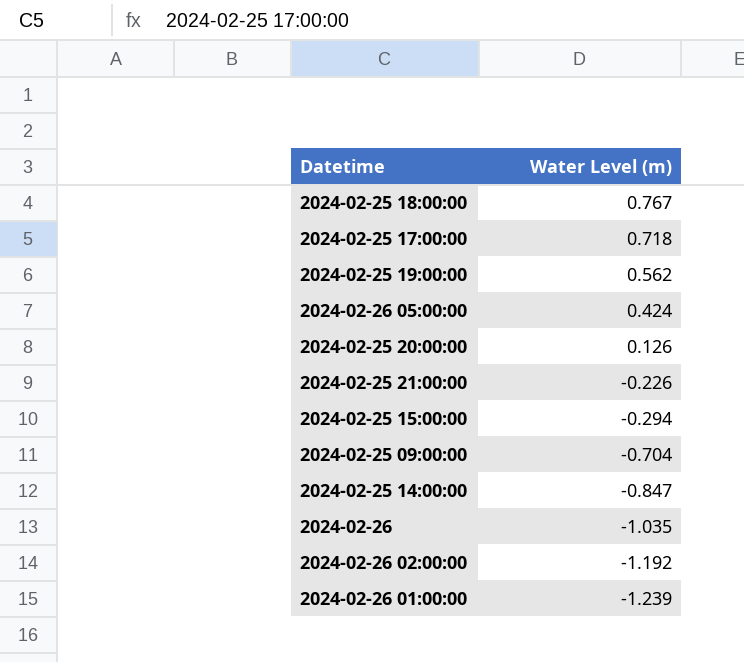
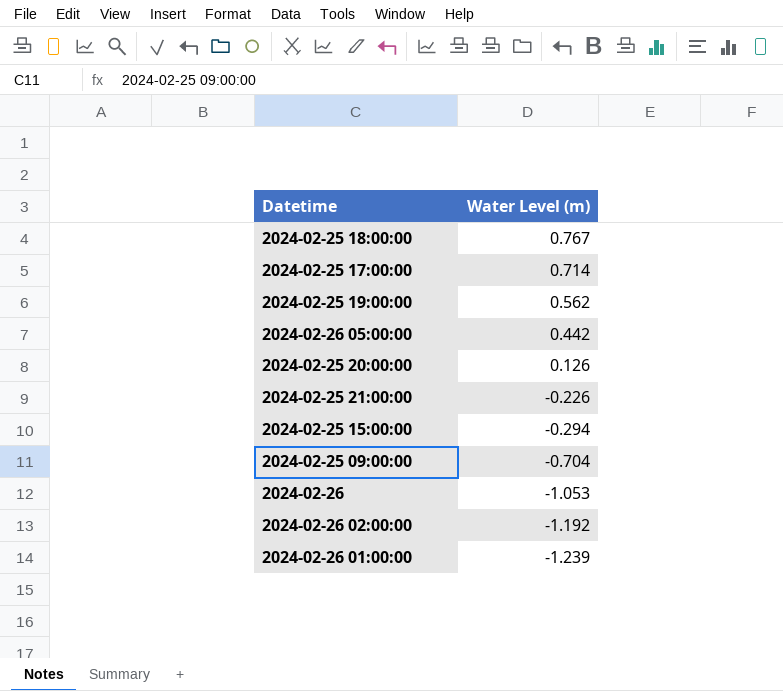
row 2024-02-25 14:00:00: -0.847 -> none
2024-02-25 17:00:00 | Water Level (m): 0.718 -> 0.714
2024-02-26 05:00:00 | Water Level (m): 0.424 -> 0.442
2024-02-26 | Water Level (m): -1.035 -> -1.053

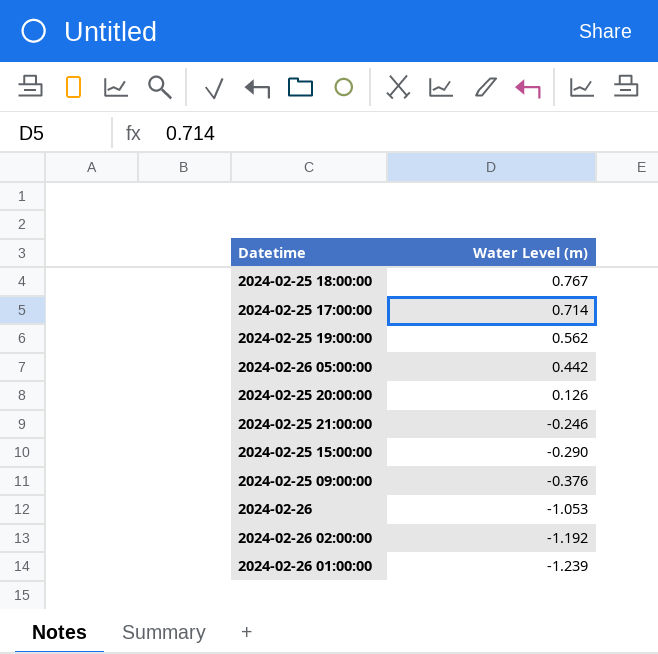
2024-02-25 21:00:00 | Water Level (m): -0.226 -> -0.246
2024-02-25 15:00:00 | Water Level (m): -0.294 -> -0.290
2024-02-25 09:00:00 | Water Level (m): -0.704 -> -0.376

